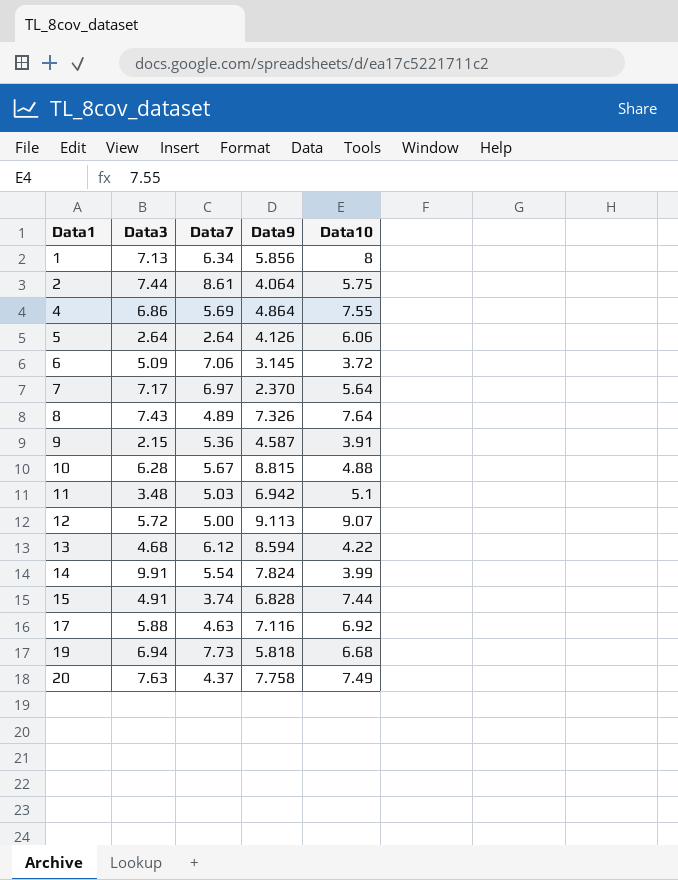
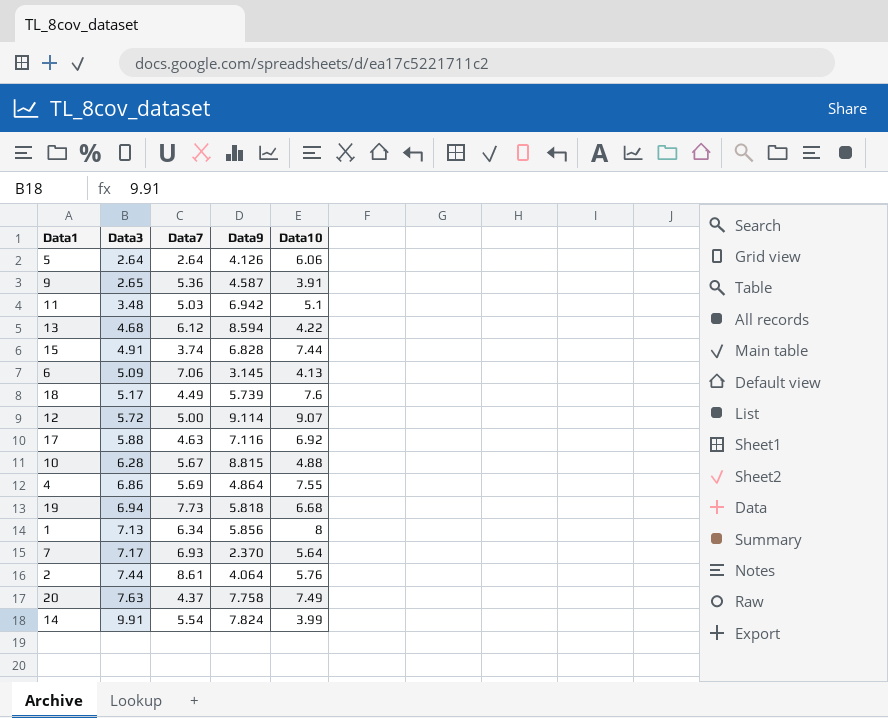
row order: Data1 ascending -> Data3 ascending
row 8: 7.43 | 4.89 | 7.326 | 7.64 -> none
9 | Data3: 2.15 -> 2.65
6 | Data10: 3.72 -> 4.13
row 18: none -> 5.17 | 4.49 | 5.739 | 7.6
12 | Data9: 9.113 -> 9.114
7 | Data7: 6.97 -> 6.93
2 | Data10: 5.75 -> 5.76

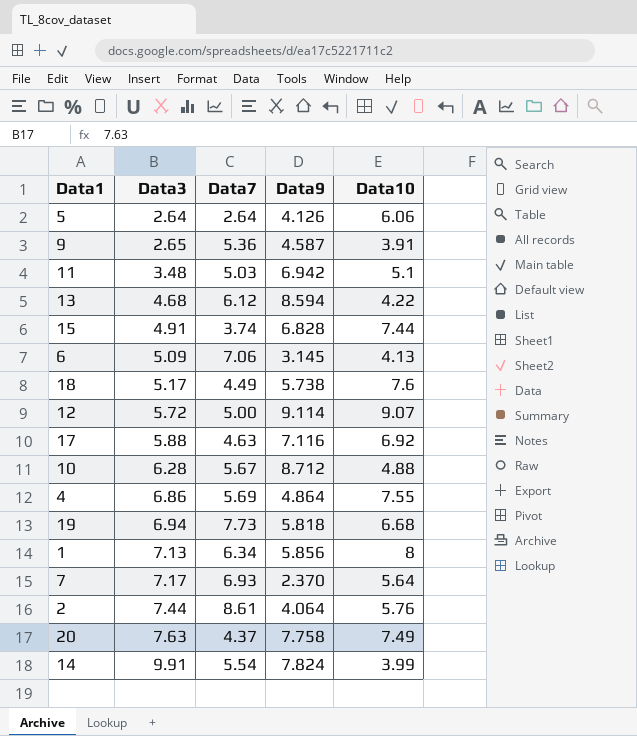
18 | Data9: 5.739 -> 5.738
10 | Data9: 8.815 -> 8.712

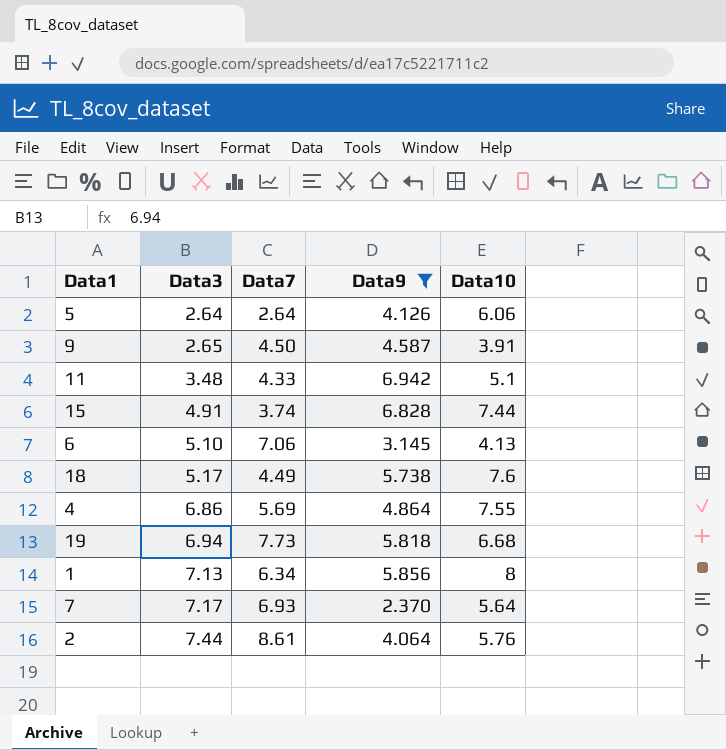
filter: none -> Data9 <= 6.942
9 | Data7: 5.36 -> 4.50
11 | Data7: 5.03 -> 4.33
6 | Data3: 5.09 -> 5.10

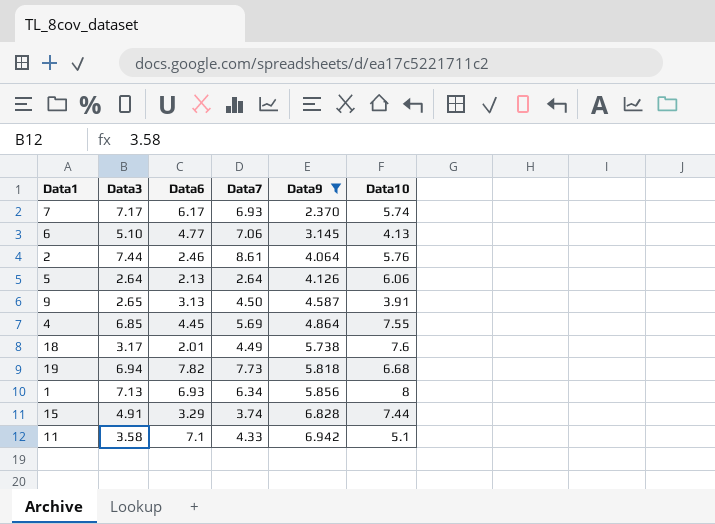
row order: Data3 ascending -> Data9 ascending
column Data6 | position: none -> 3
7 | Data10: 5.64 -> 5.74
4 | Data3: 6.86 -> 6.85
18 | Data3: 5.17 -> 3.17
11 | Data3: 3.48 -> 3.58

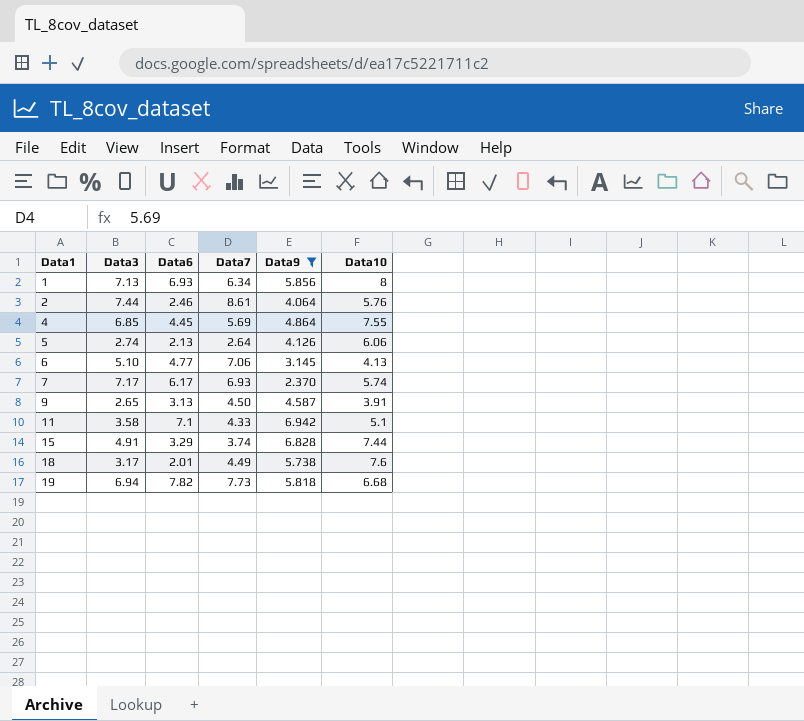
row order: Data9 ascending -> Data1 ascending
5 | Data3: 2.64 -> 2.74

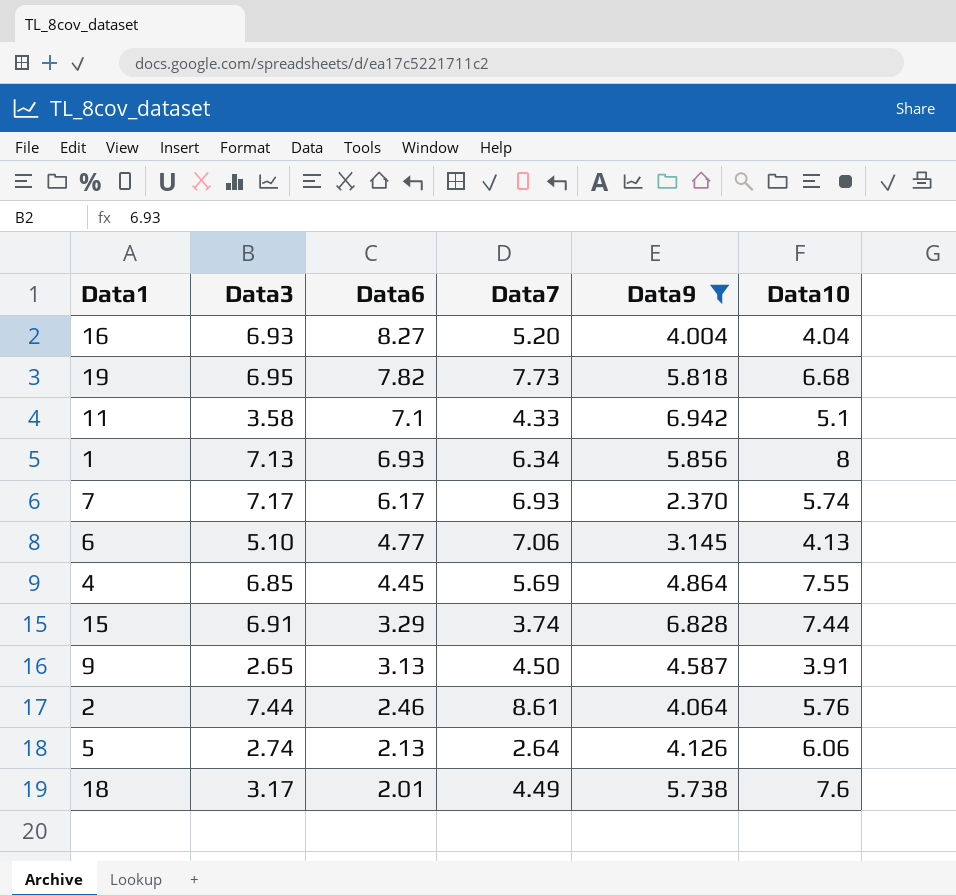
row order: Data1 ascending -> Data6 descending
row 16: none -> 6.93 | 8.27 | 5.20 | 4.004 | 4.04
19 | Data3: 6.94 -> 6.95
15 | Data3: 4.91 -> 6.91

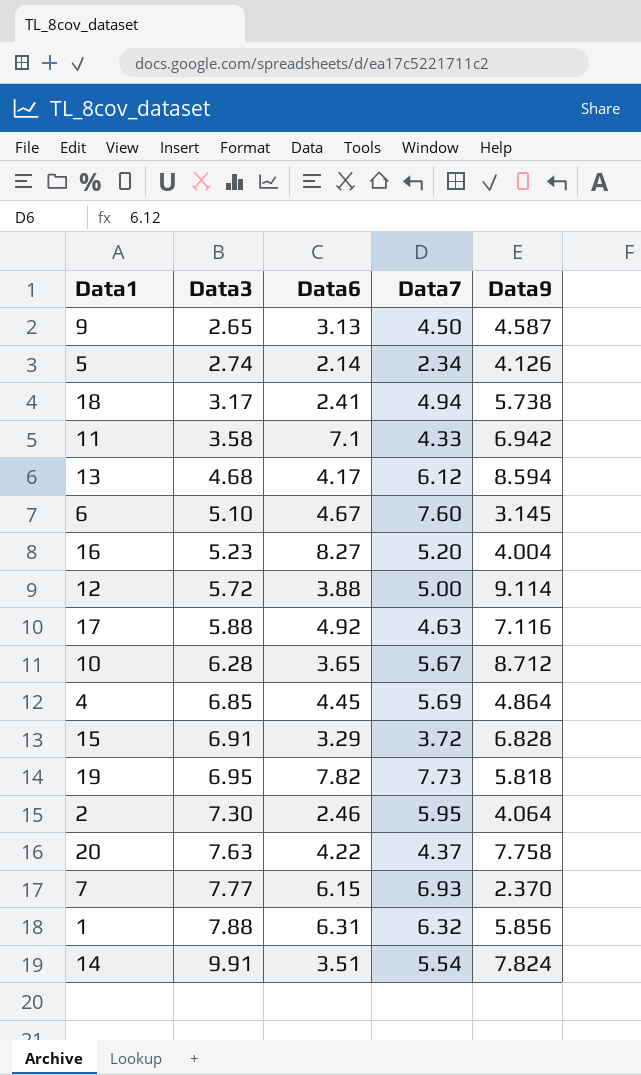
filter: Data9 <= 6.942 -> none
row order: Data6 descending -> Data3 ascending
column Data10 | position: 6 -> none
5 | Data6: 2.13 -> 2.14
5 | Data7: 2.64 -> 2.34
18 | Data6: 2.01 -> 2.41
18 | Data7: 4.49 -> 4.94
6 | Data6: 4.77 -> 4.67
6 | Data7: 7.06 -> 7.60
16 | Data3: 6.93 -> 5.23
15 | Data7: 3.74 -> 3.72
2 | Data3: 7.44 -> 7.30
2 | Data7: 8.61 -> 5.95
7 | Data3: 7.17 -> 7.77
7 | Data6: 6.17 -> 6.15
1 | Data3: 7.13 -> 7.88
1 | Data6: 6.93 -> 6.31
1 | Data7: 6.34 -> 6.32

